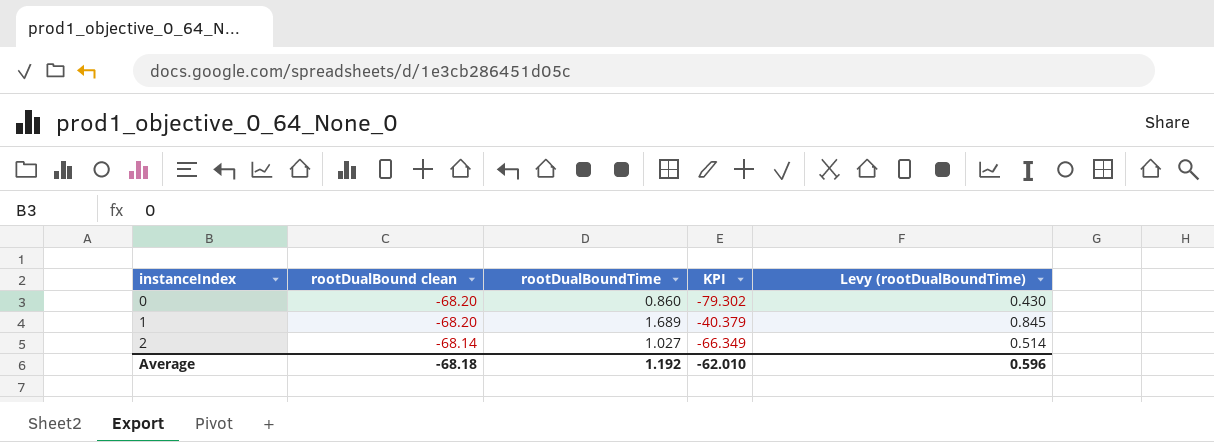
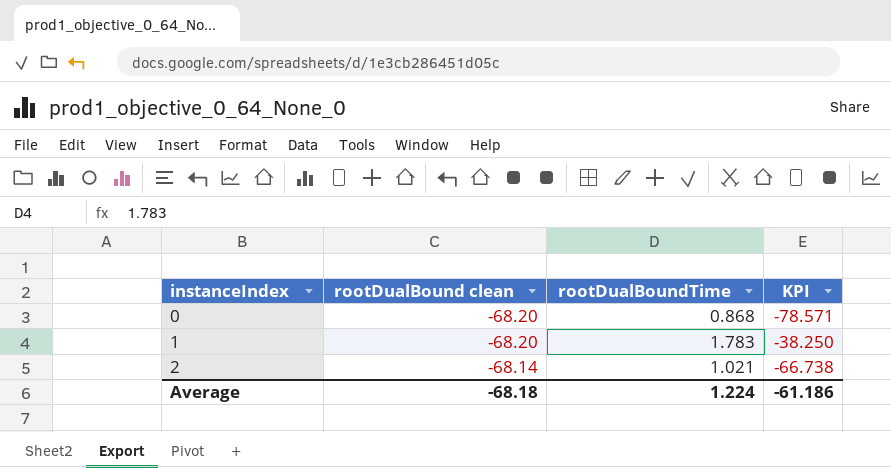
column Levy (rootDualBoundTime) | formula: [rootDualBoundTime] * 0.5 -> none
0 | rootDualBoundTime: 0.860 -> 0.868
0 | KPI: -79.302 -> -78.571
1 | rootDualBoundTime: 1.689 -> 1.783
1 | KPI: -40.379 -> -38.250
2 | rootDualBoundTime: 1.027 -> 1.021
2 | KPI: -66.349 -> -66.738
Average | rootDualBoundTime: 1.192 -> 1.224
Average | KPI: -62.010 -> -61.186

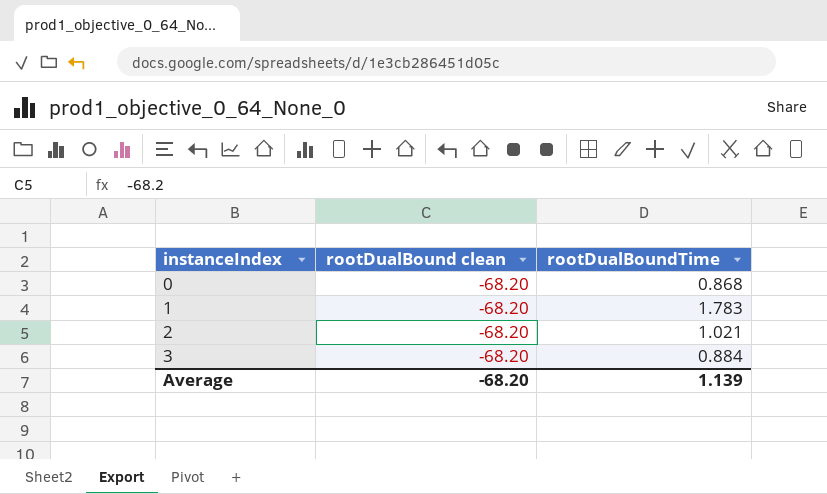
column KPI | formula: [rootDualBound clean] / [rootDualBoundTime] -> none
2 | rootDualBound clean: -68.14 -> -68.20
row 3: none -> -68.20 | 0.884
Average | rootDualBound clean: -68.18 -> -68.20
Average | rootDualBoundTime: 1.224 -> 1.139

